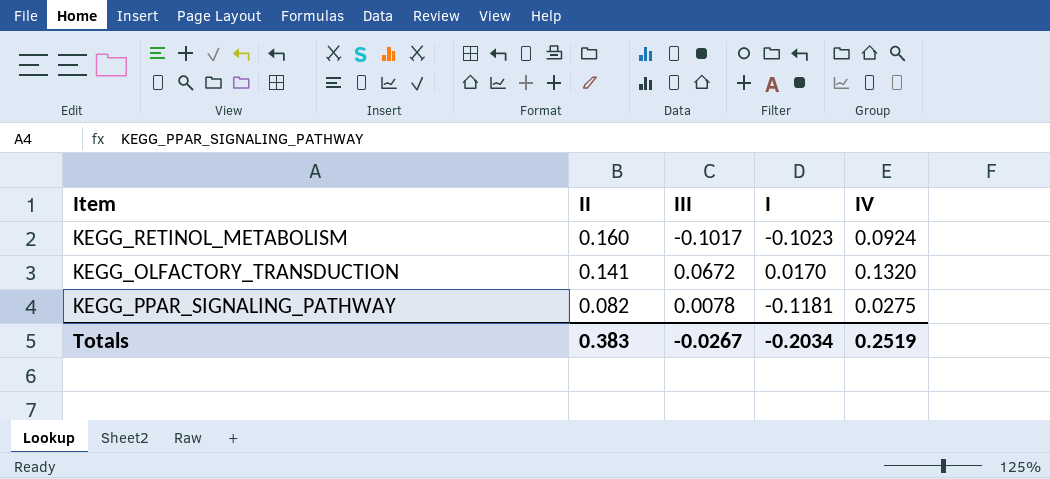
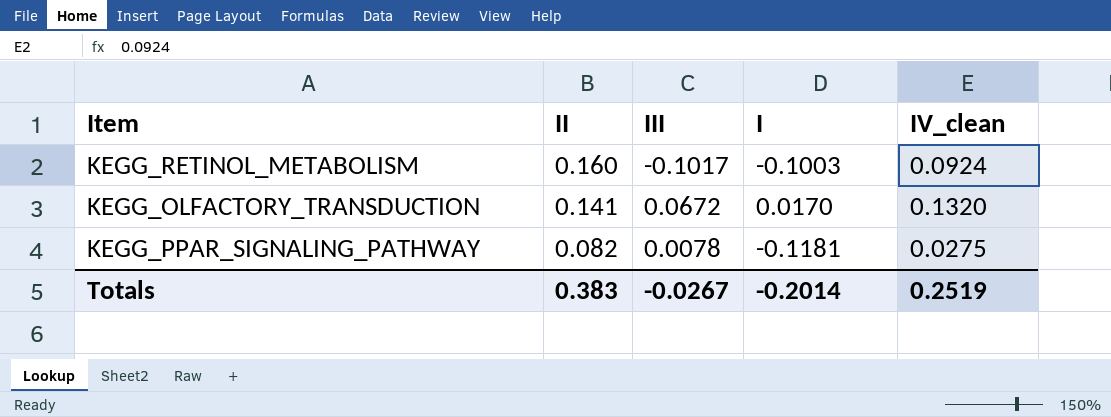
column name: IV -> IV_clean
KEGG_RETINOL_METABOLISM | I: -0.1023 -> -0.1003
Totals | I: -0.2034 -> -0.2014

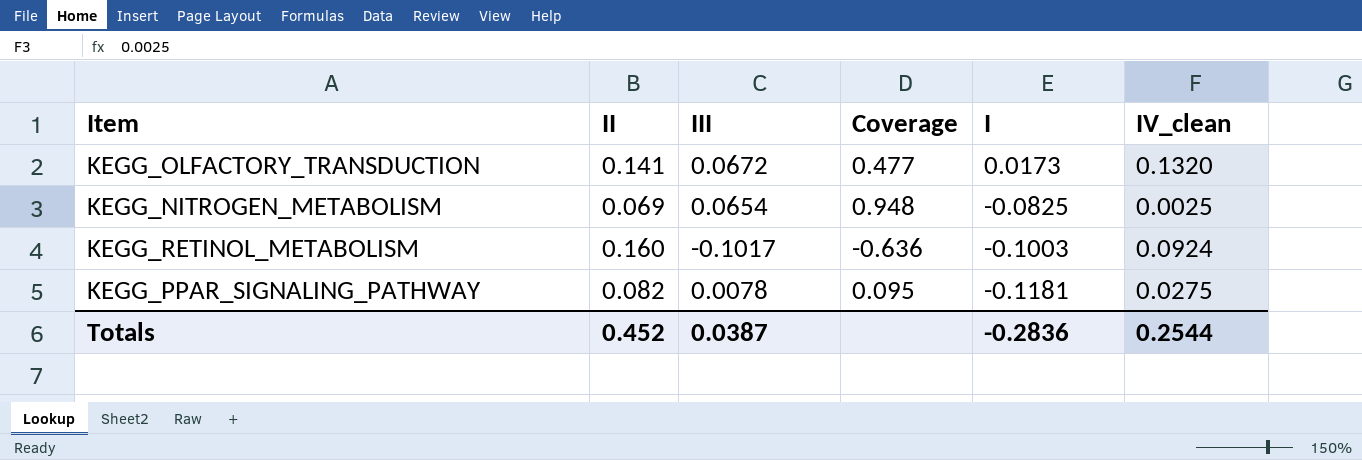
row order: II descending -> I descending
column Coverage | formula: none -> [III] / [II]
KEGG_OLFACTORY_TRANSDUCTION | I: 0.0170 -> 0.0173
row KEGG_NITROGEN_METABOLISM: none -> 0.069 | 0.0654 | 0.948 | -0.0825 | 0.0025
Totals | II: 0.383 -> 0.452
Totals | III: -0.0267 -> 0.0387
Totals | I: -0.2014 -> -0.2836
Totals | IV_clean: 0.2519 -> 0.2544

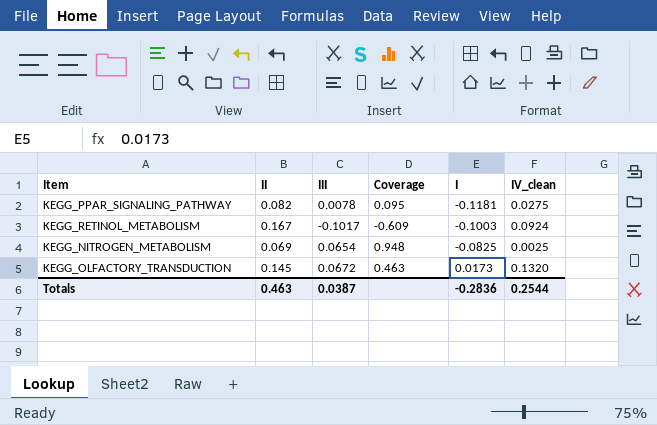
row order: I descending -> I ascending
KEGG_RETINOL_METABOLISM | II: 0.160 -> 0.167
KEGG_RETINOL_METABOLISM | Coverage: -0.636 -> -0.609
KEGG_OLFACTORY_TRANSDUCTION | II: 0.141 -> 0.145
KEGG_OLFACTORY_TRANSDUCTION | Coverage: 0.477 -> 0.463
Totals | II: 0.452 -> 0.463

